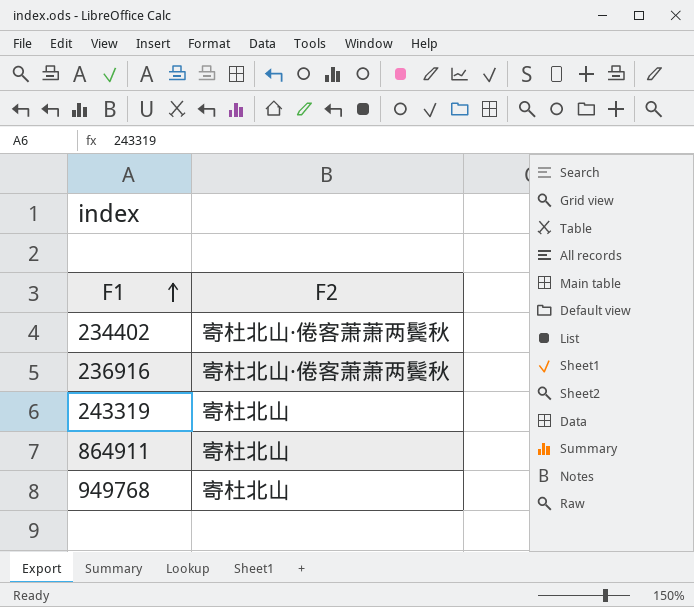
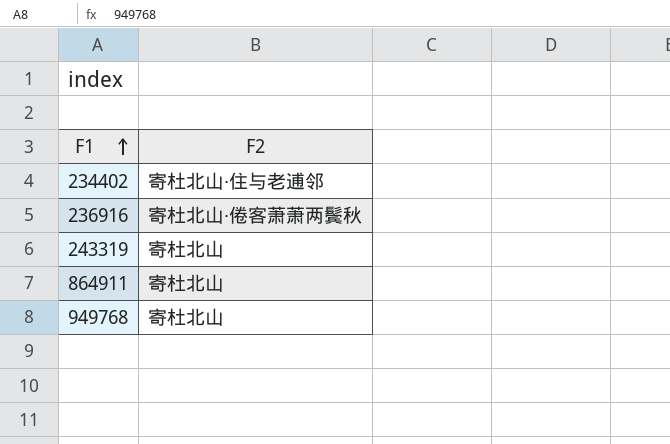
234402 | F2: 寄杜北山·倦客萧萧两鬓秋 -> 寄杜北山·住与老逋邻

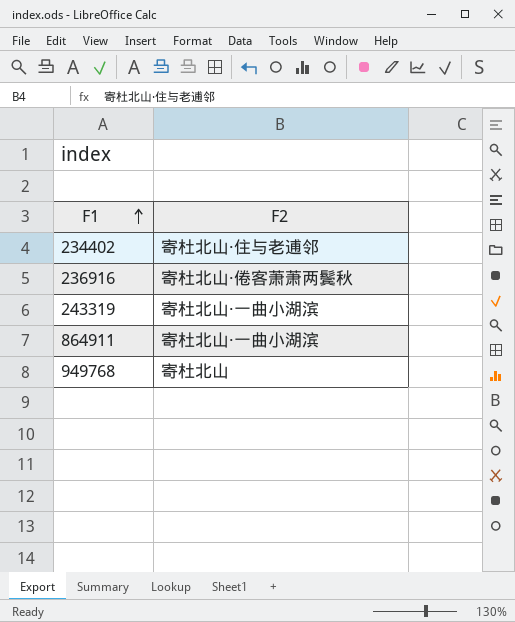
243319 | F2: 寄杜北山 -> 寄杜北山·一曲小湖滨
864911 | F2: 寄杜北山 -> 寄杜北山·一曲小湖滨

